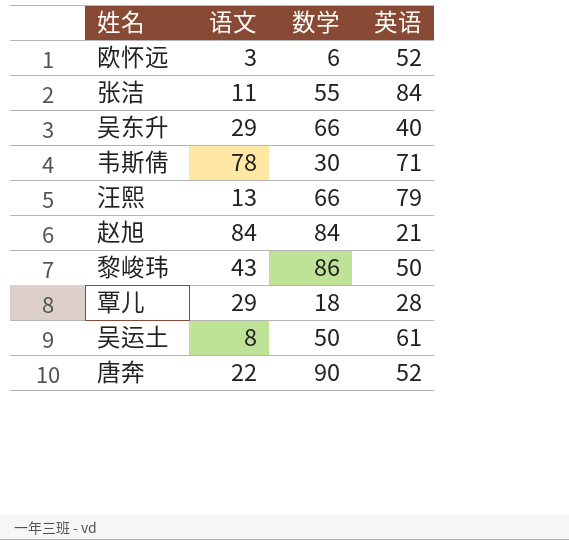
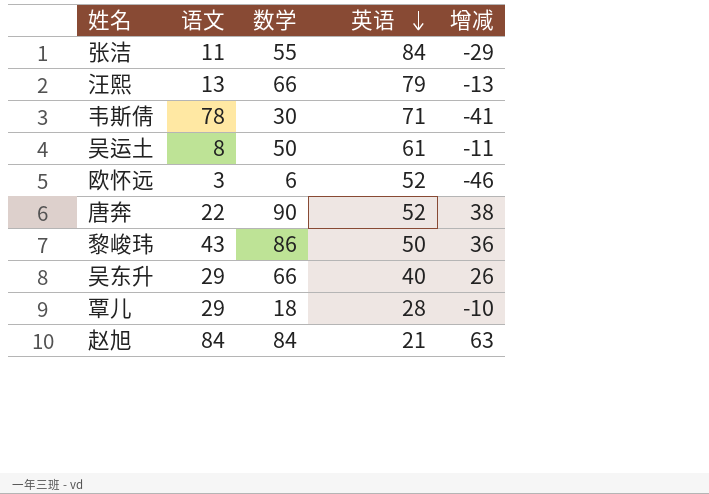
row order: none -> 英语 descending
column 增减 | formula: none -> [数学] - [英语]

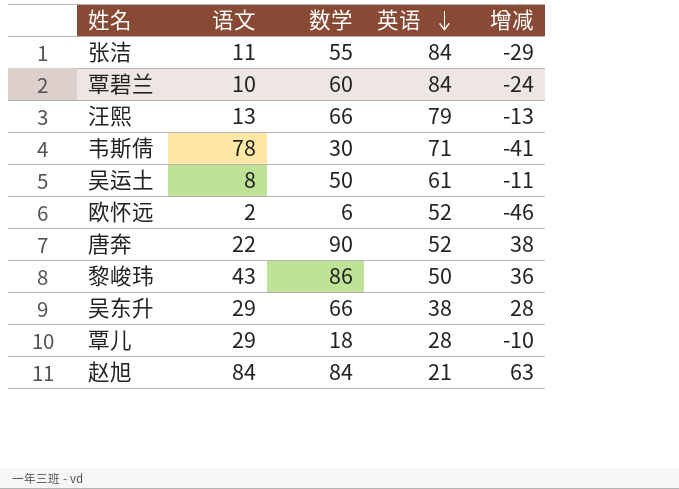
row 覃碧兰: none -> 10 | 60 | 84 | -24
欧怀远 | 语文: 3 -> 2
吴东升 | 英语: 40 -> 38
吴东升 | 增减: 26 -> 28

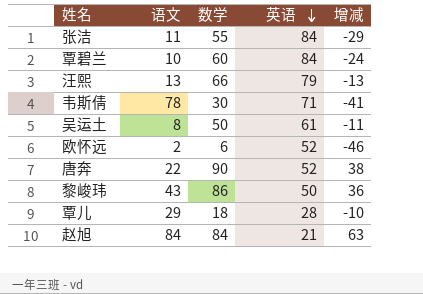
row 吴东升: 29 | 66 | 38 | 28 -> none

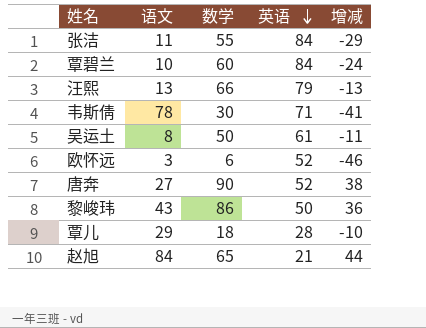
欧怀远 | 语文: 2 -> 3
唐奔 | 语文: 22 -> 27
赵旭 | 数学: 84 -> 65
赵旭 | 增减: 63 -> 44

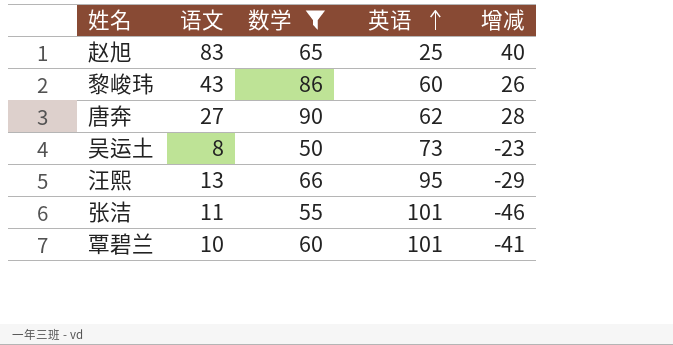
filter: none -> 数学 >= 50
row order: 英语 descending -> 英语 ascending
赵旭 | 语文: 84 -> 83
赵旭 | 英语: 21 -> 25
赵旭 | 增减: 44 -> 40
黎峻玮 | 英语: 50 -> 60
黎峻玮 | 增减: 36 -> 26
唐奔 | 英语: 52 -> 62
唐奔 | 增减: 38 -> 28
吴运土 | 英语: 61 -> 73
吴运土 | 增减: -11 -> -23
汪熙 | 英语: 79 -> 95
汪熙 | 增减: -13 -> -29
张洁 | 英语: 84 -> 101
张洁 | 增减: -29 -> -46
覃碧兰 | 英语: 84 -> 101
覃碧兰 | 增减: -24 -> -41

